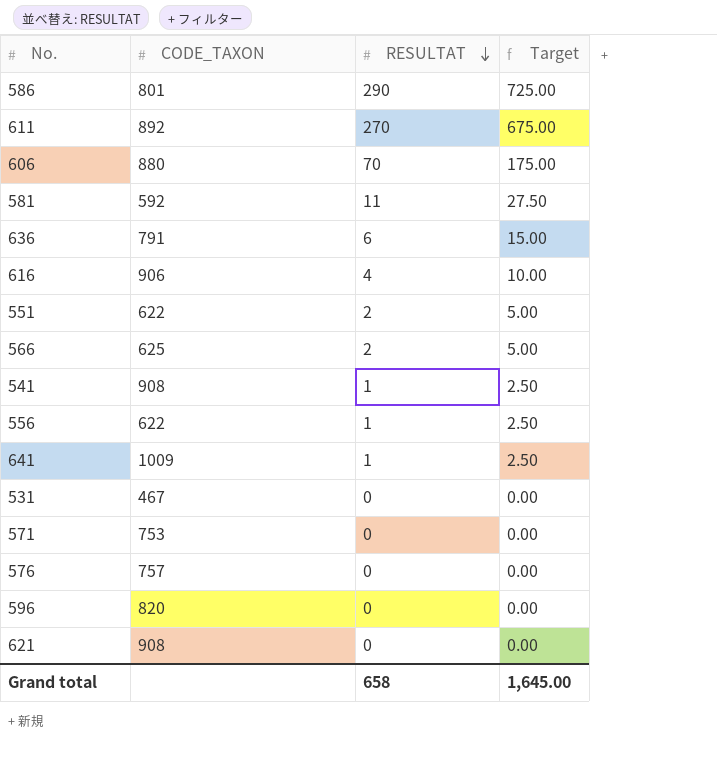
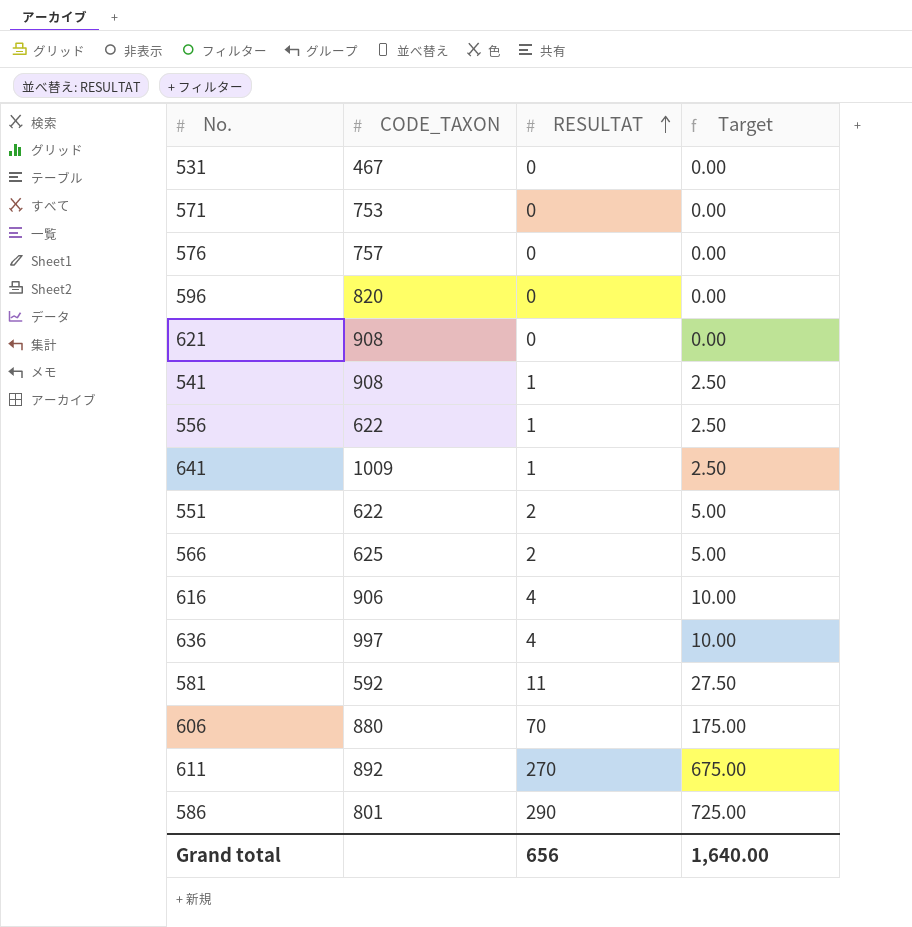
row order: RESULTAT descending -> RESULTAT ascending
636 | CODE_TAXON: 791 -> 997
636 | RESULTAT: 6 -> 4
636 | Target: 15.00 -> 10.00
Grand total | RESULTAT: 658 -> 656
Grand total | Target: 1,645.00 -> 1,640.00

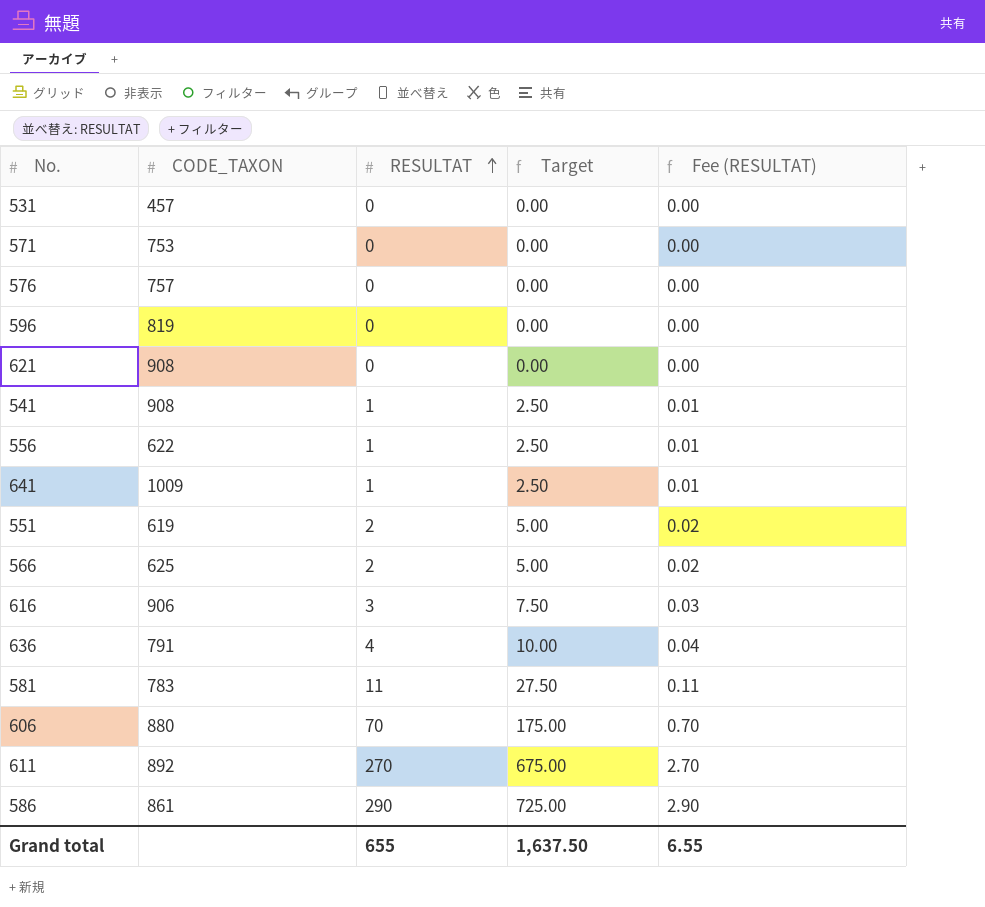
column Fee (RESULTAT) | formula: none -> [RESULTAT] * 0.01
531 | CODE_TAXON: 467 -> 457
596 | CODE_TAXON: 820 -> 819
551 | CODE_TAXON: 622 -> 619
616 | RESULTAT: 4 -> 3
616 | Target: 10.00 -> 7.50
636 | CODE_TAXON: 997 -> 791
581 | CODE_TAXON: 592 -> 783
586 | CODE_TAXON: 801 -> 861
Grand total | RESULTAT: 656 -> 655
Grand total | Target: 1,640.00 -> 1,637.50

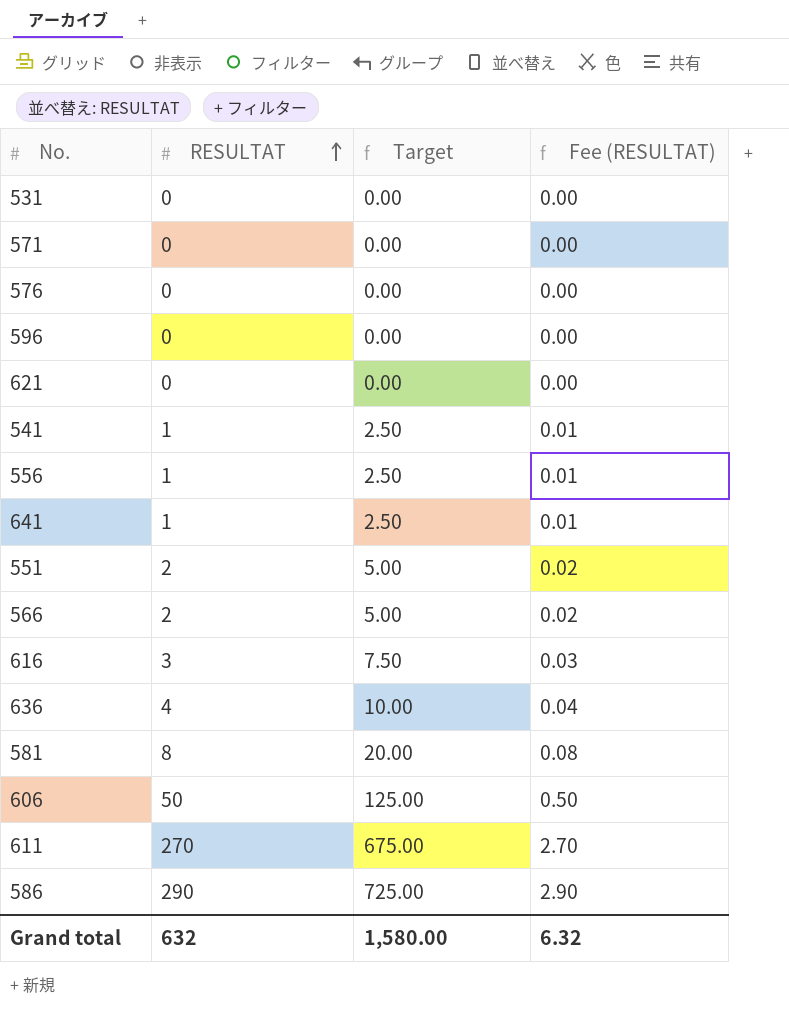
column CODE_TAXON | position: 2 -> none
581 | RESULTAT: 11 -> 8
581 | Target: 27.50 -> 20.00
581 | Fee (RESULTAT): 0.11 -> 0.08
606 | RESULTAT: 70 -> 50
606 | Target: 175.00 -> 125.00
606 | Fee (RESULTAT): 0.70 -> 0.50
Grand total | RESULTAT: 655 -> 632
Grand total | Target: 1,637.50 -> 1,580.00
Grand total | Fee (RESULTAT): 6.55 -> 6.32

